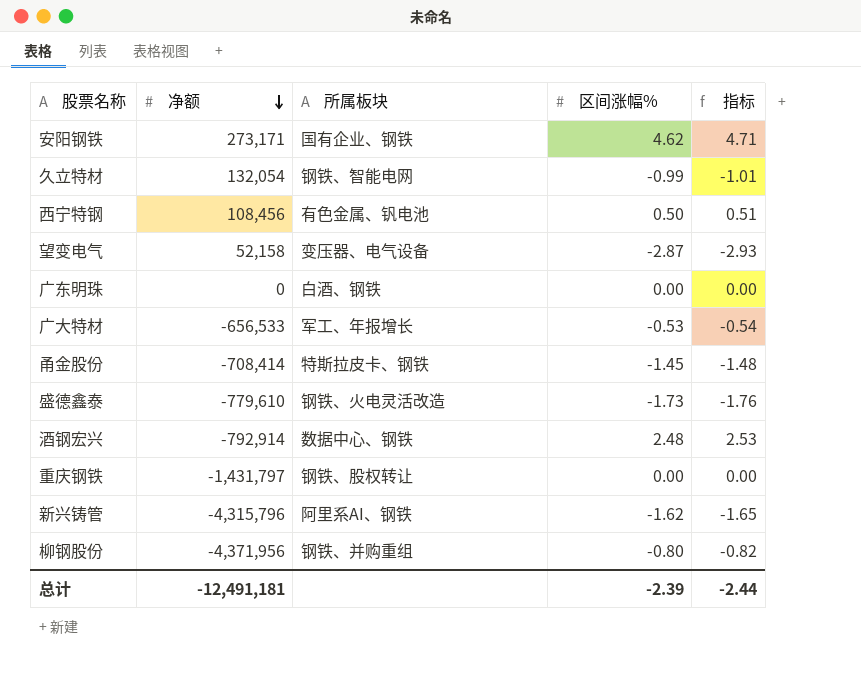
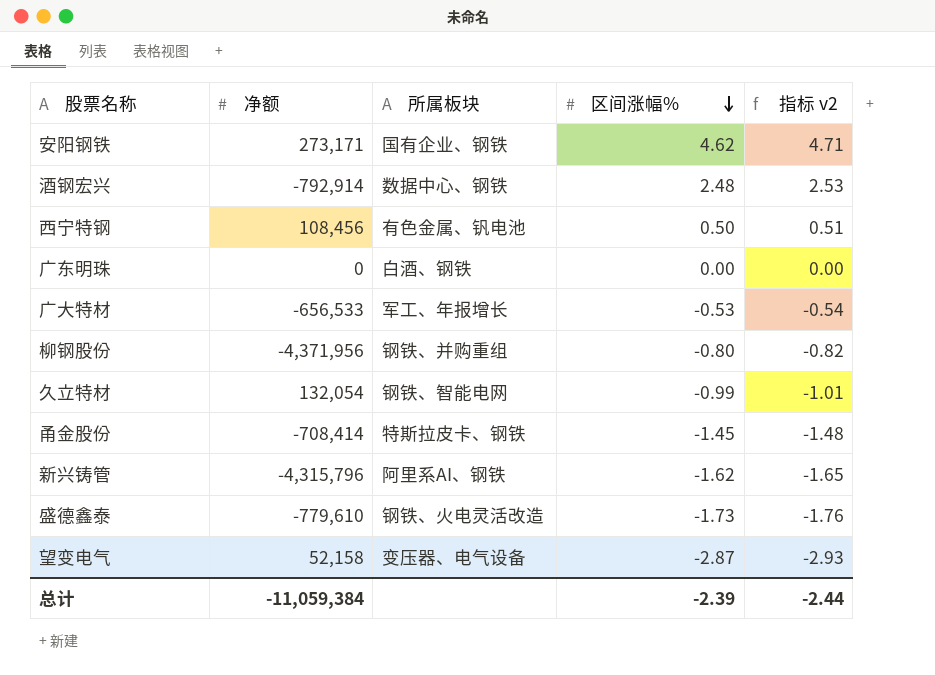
row order: 净额 descending -> 区间涨幅% descending
column name: 指标 -> 指标 v2
row 重庆钢铁: -1,431,797 | 钢铁、股权转让 | 0.00 | 0.00 -> none
总计 | 净额: -12,491,181 -> -11,059,384

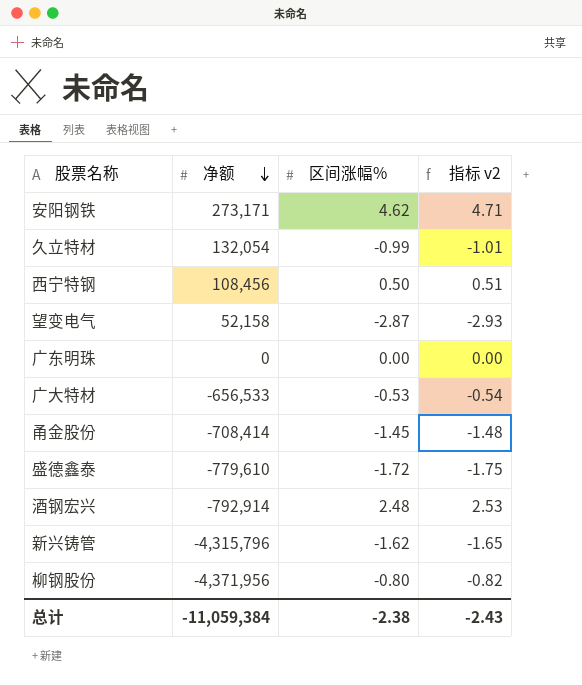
row order: 区间涨幅% descending -> 净额 descending
column 所属板块 | position: 3 -> none
盛德鑫泰 | 区间涨幅%: -1.73 -> -1.72
盛德鑫泰 | 指标 v2: -1.76 -> -1.75
总计 | 区间涨幅%: -2.39 -> -2.38
总计 | 指标 v2: -2.44 -> -2.43

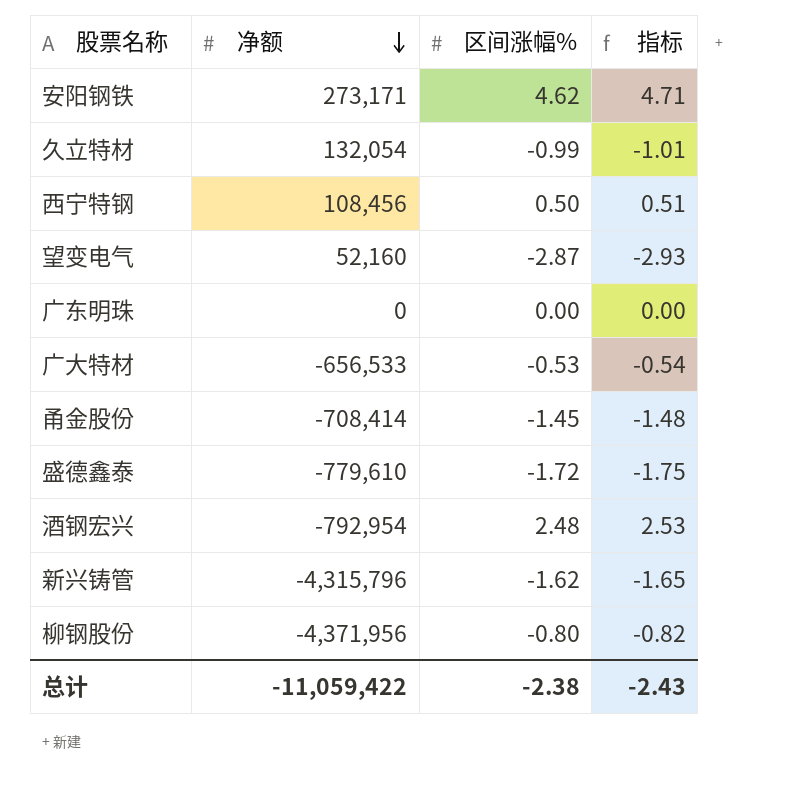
column name: 指标 v2 -> 指标
望变电气 | 净额: 52,158 -> 52,160
酒钢宏兴 | 净额: -792,914 -> -792,954
总计 | 净额: -11,059,384 -> -11,059,422

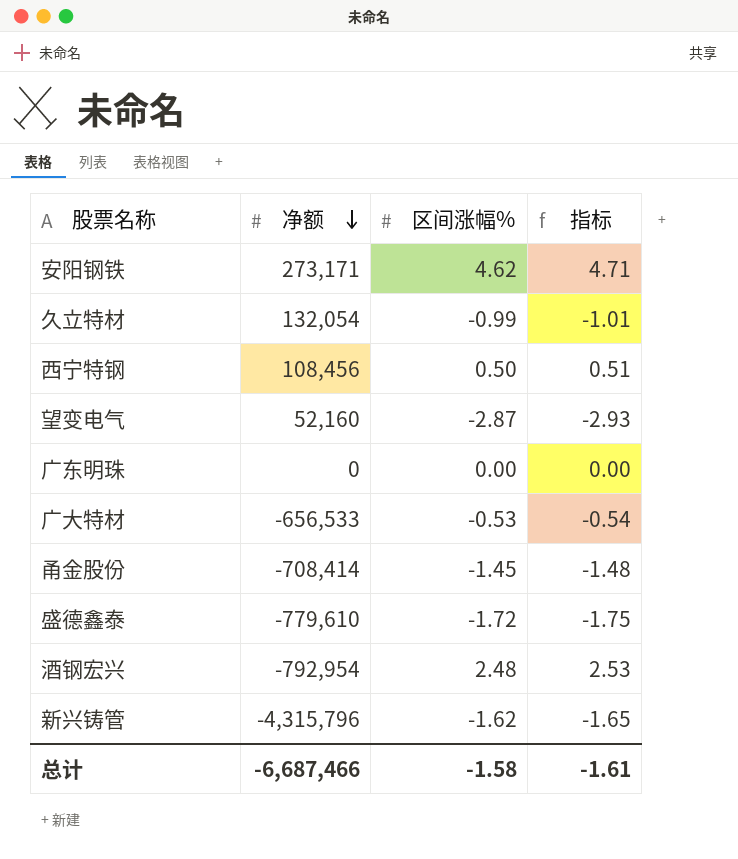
row 柳钢股份: -4,371,956 | -0.80 | -0.82 -> none
总计 | 净额: -11,059,422 -> -6,687,466
总计 | 区间涨幅%: -2.38 -> -1.58
总计 | 指标: -2.43 -> -1.61

